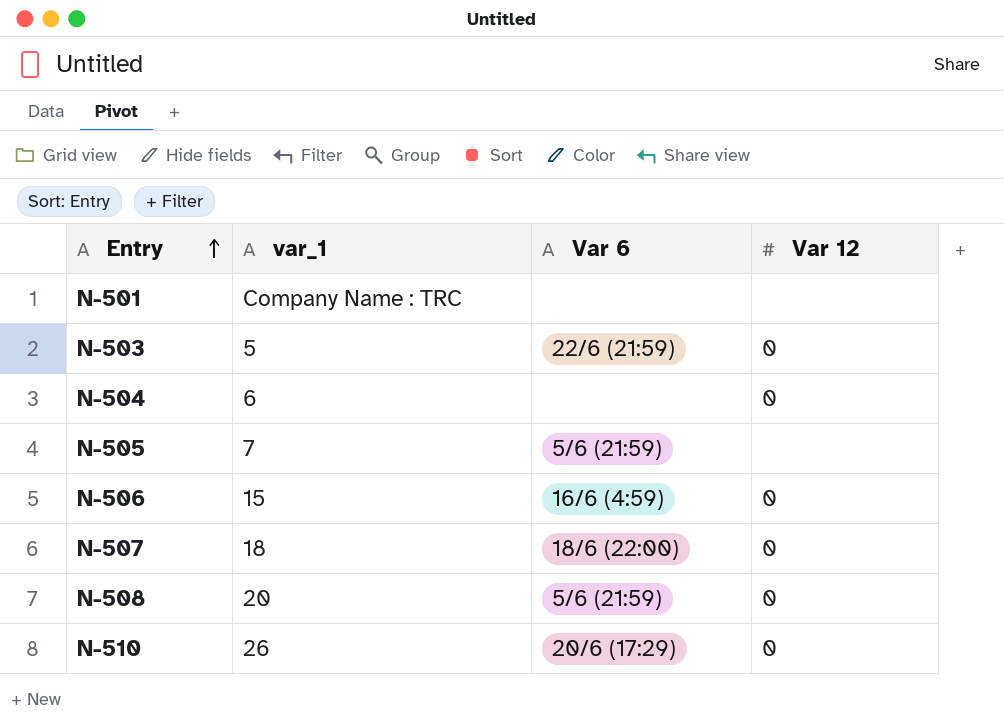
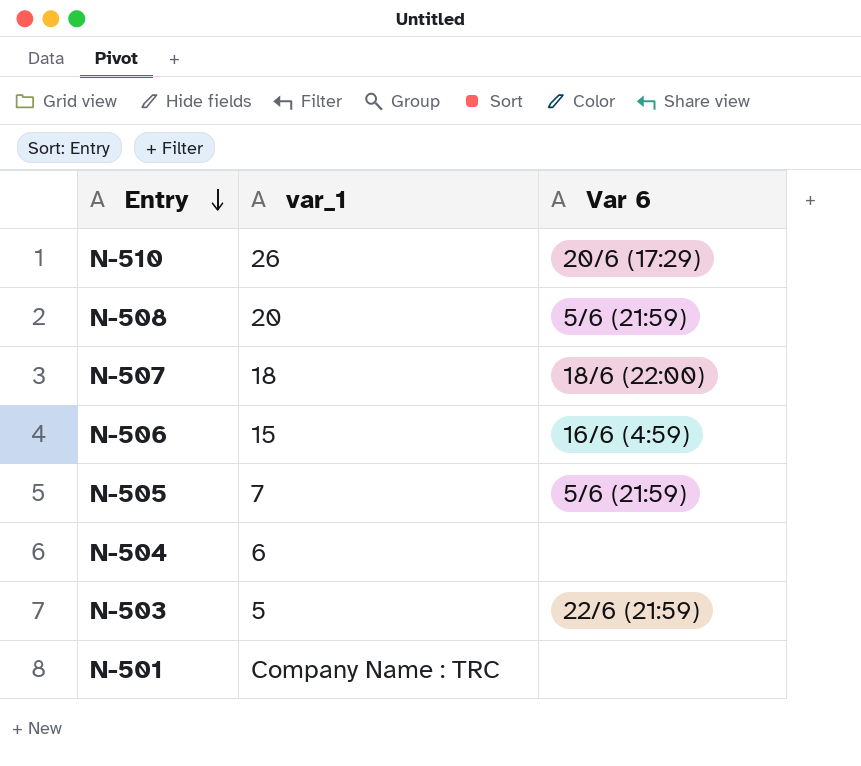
row order: Entry ascending -> Entry descending
column Var 12 | position: 4 -> none

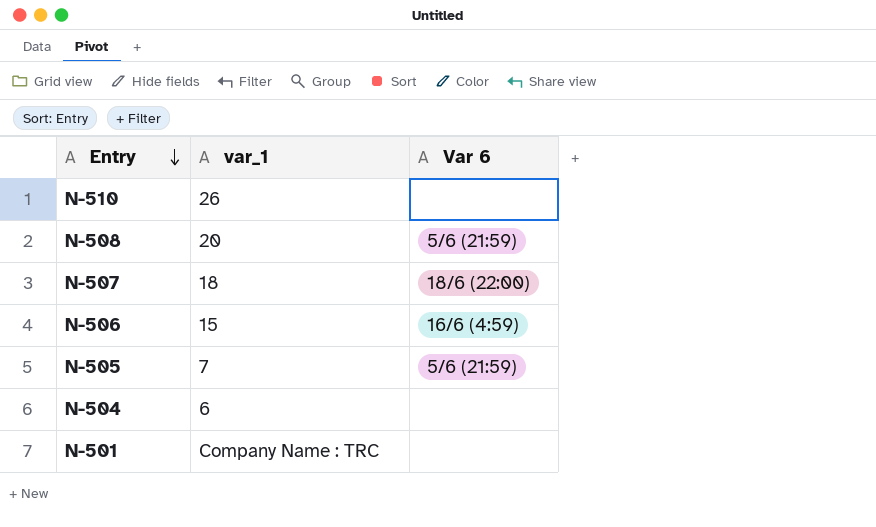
row N-503: 5 | 22/6 (21:59) -> none
N-510 | Var 6: 20/6 (17:29) -> none

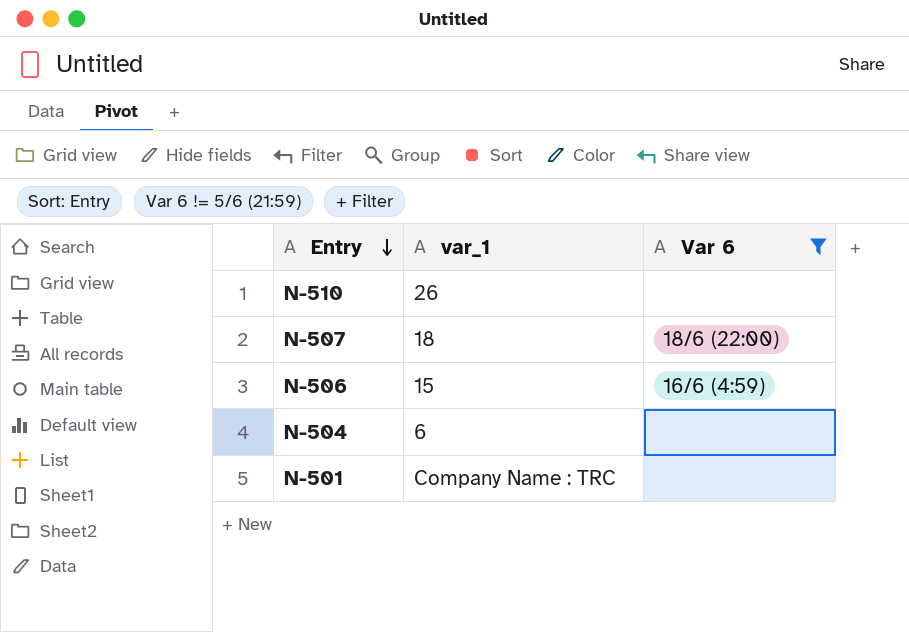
filter: none -> Var 6 != 5/6 (21:59)

